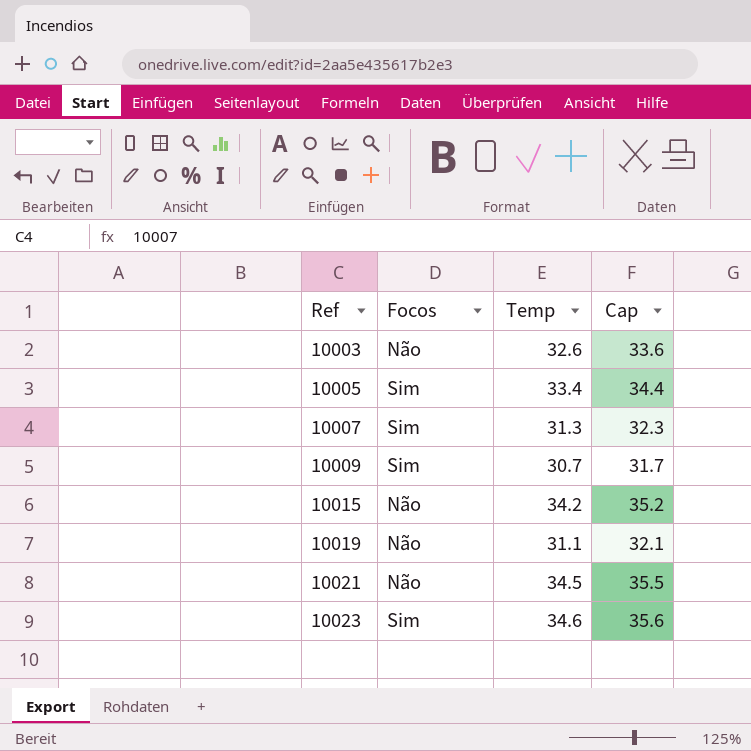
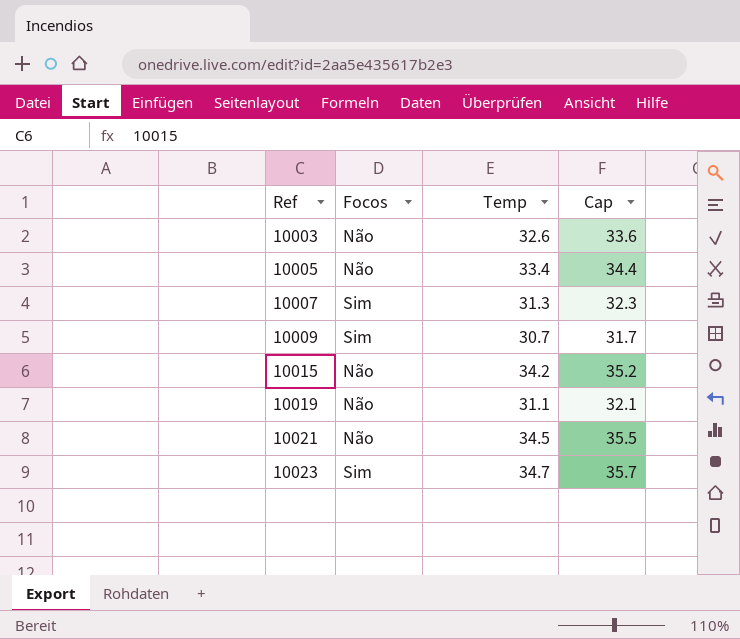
10005 | Focos: Sim -> Não
10023 | Temp: 34.6 -> 34.7
10023 | Cap: 35.6 -> 35.7

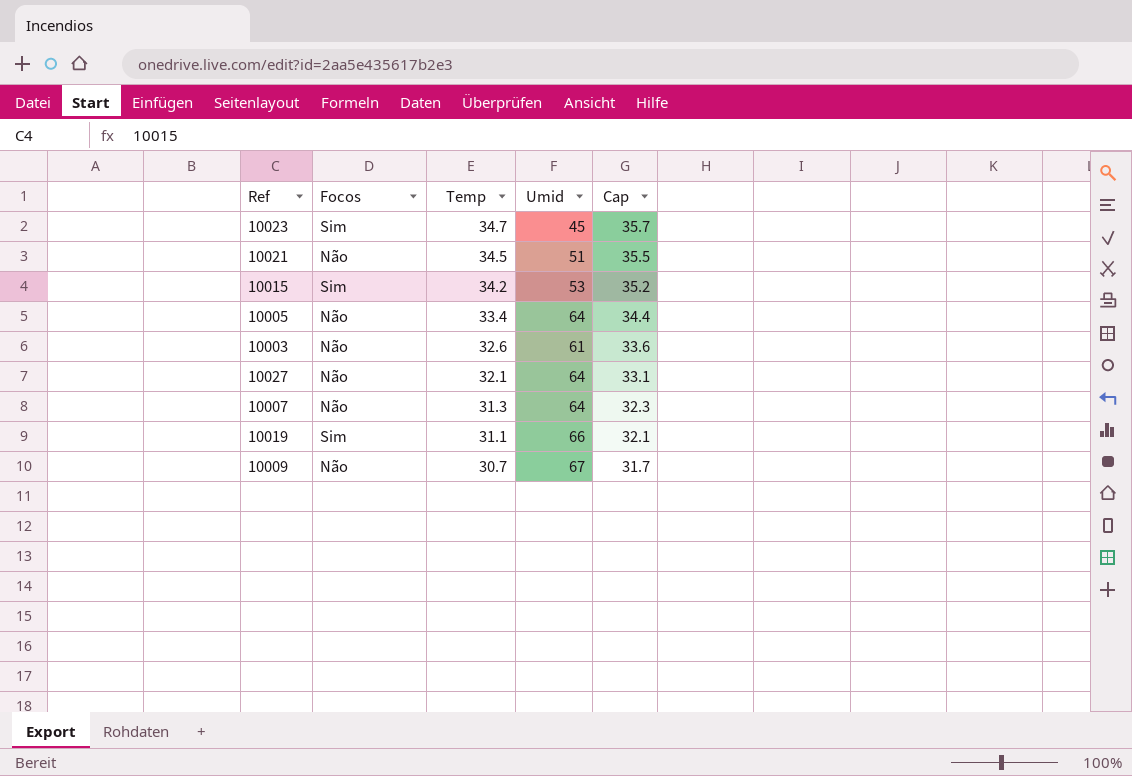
row order: Ref ascending -> Temp descending
column Umid | position: none -> 4
10015 | Focos: Não -> Sim
row 10027: none -> Não | 32.1 | 64 | 33.1
10007 | Focos: Sim -> Não
10019 | Focos: Não -> Sim
10009 | Focos: Sim -> Não

